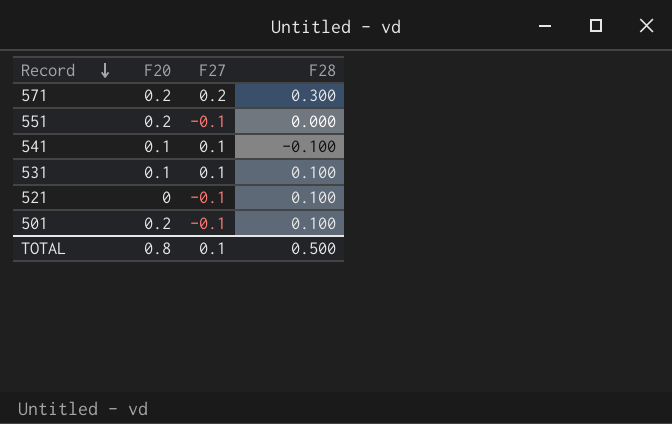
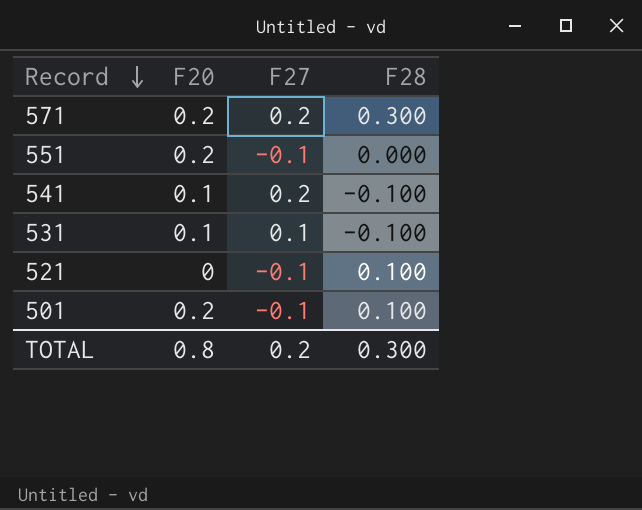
541 | F27: 0.1 -> 0.2
531 | F28: 0.100 -> -0.100
TOTAL | F27: 0.1 -> 0.2
TOTAL | F28: 0.500 -> 0.300

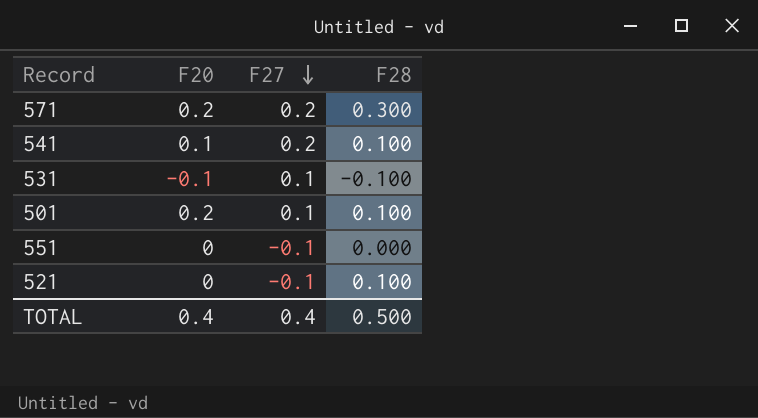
row order: Record descending -> F27 descending
541 | F28: -0.100 -> 0.100
531 | F20: 0.1 -> -0.1
501 | F27: -0.1 -> 0.1
551 | F20: 0.2 -> 0
TOTAL | F20: 0.8 -> 0.4
TOTAL | F27: 0.2 -> 0.4
TOTAL | F28: 0.300 -> 0.500

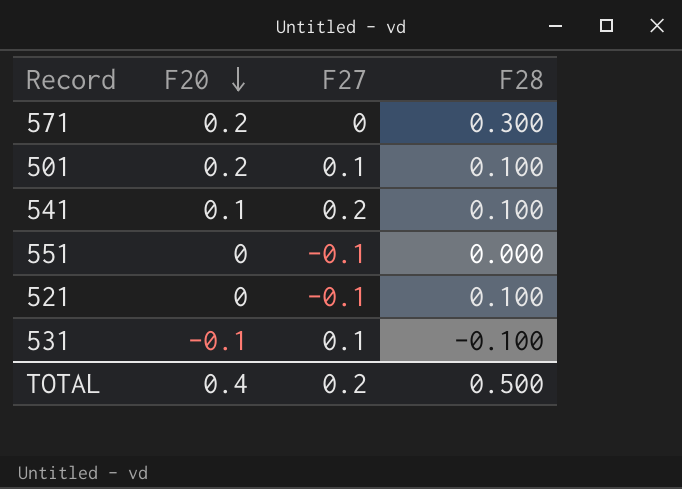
row order: F27 descending -> F20 descending
571 | F27: 0.2 -> 0
TOTAL | F27: 0.4 -> 0.2

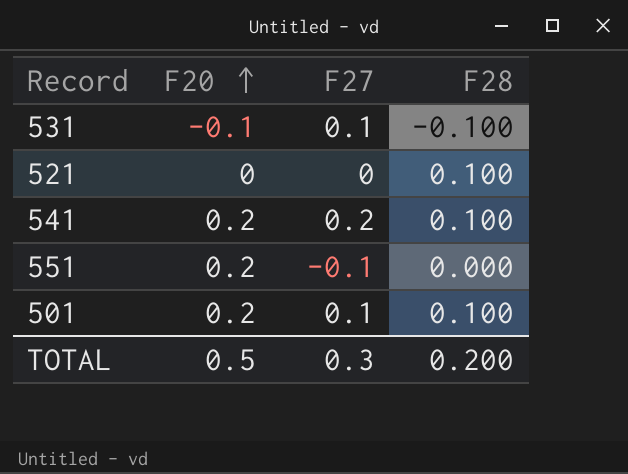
row order: F20 descending -> F20 ascending
row 571: 0.2 | 0 | 0.300 -> none
521 | F27: -0.1 -> 0
541 | F20: 0.1 -> 0.2
551 | F20: 0 -> 0.2
TOTAL | F20: 0.4 -> 0.5
TOTAL | F27: 0.2 -> 0.3
TOTAL | F28: 0.500 -> 0.200

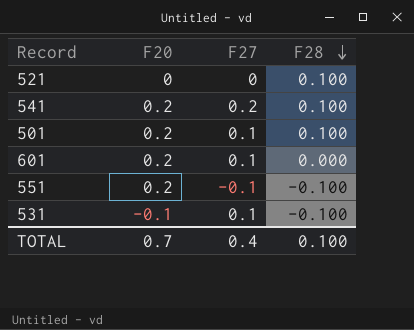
row order: F20 ascending -> F28 descending
row 601: none -> 0.2 | 0.1 | 0.000
551 | F28: 0.000 -> -0.100
TOTAL | F20: 0.5 -> 0.7
TOTAL | F27: 0.3 -> 0.4
TOTAL | F28: 0.200 -> 0.100

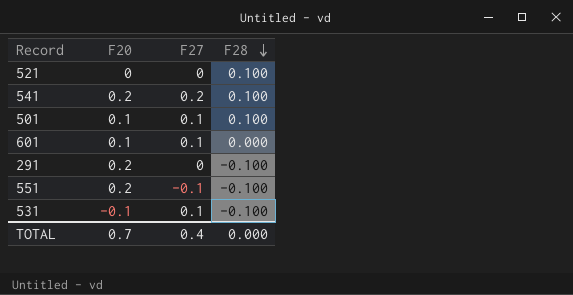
501 | F20: 0.2 -> 0.1
601 | F20: 0.2 -> 0.1
row 291: none -> 0.2 | 0 | -0.100
TOTAL | F28: 0.100 -> 0.000

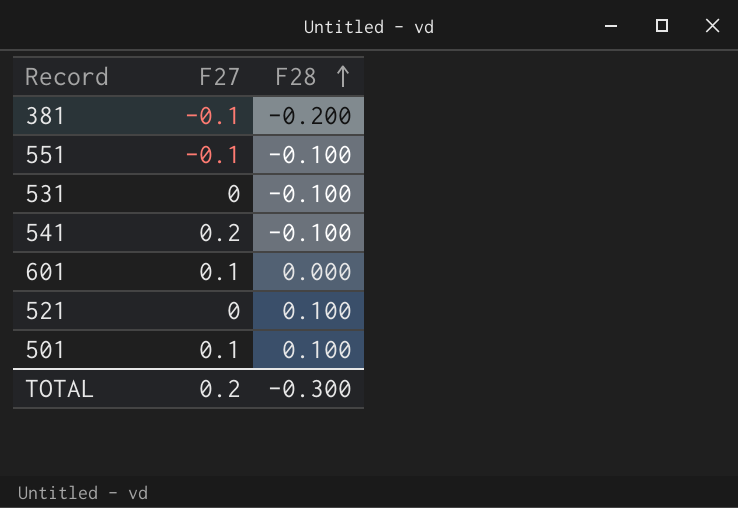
row order: F28 descending -> F28 ascending
column F20 | position: 2 -> none
row 291: 0.2 | 0 | -0.100 -> none
row 381: none -> -0.1 | -0.200
531 | F27: 0.1 -> 0
541 | F28: 0.100 -> -0.100
TOTAL | F27: 0.4 -> 0.2
TOTAL | F28: 0.000 -> -0.300

